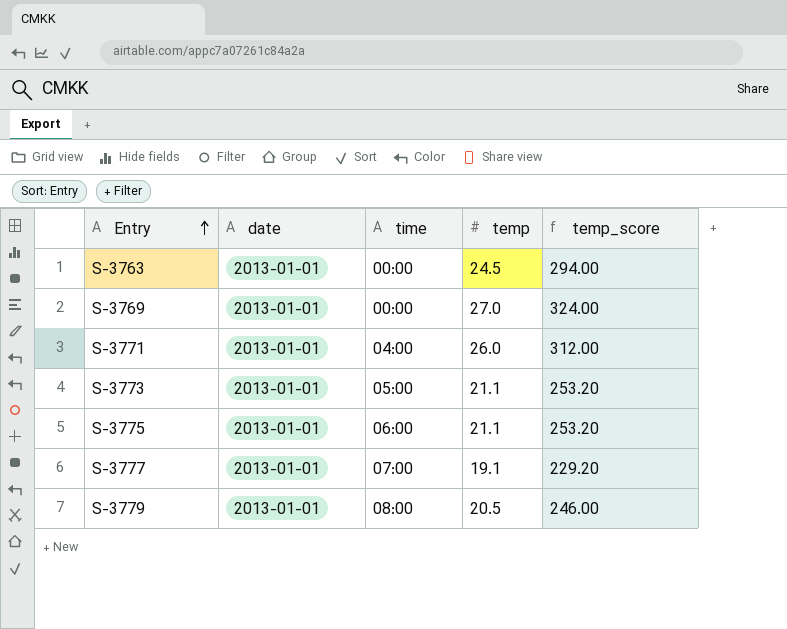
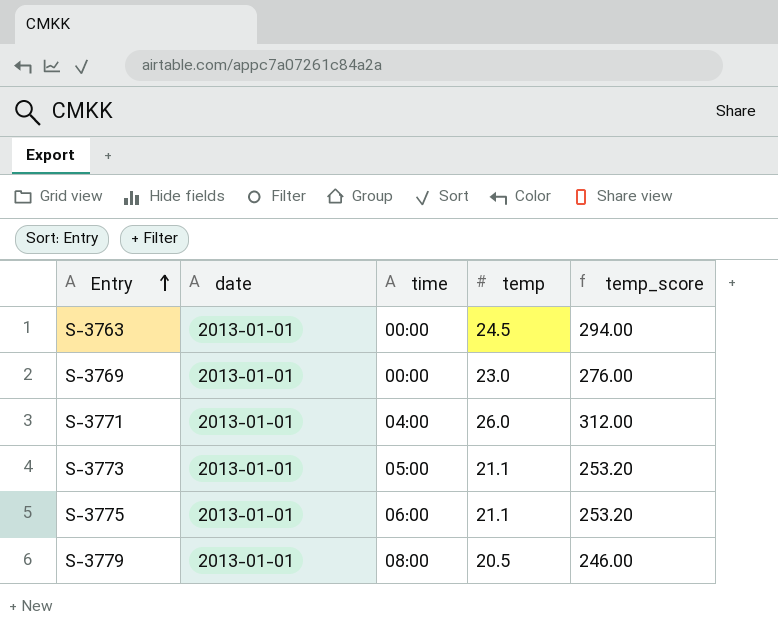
row S-3777: 2013-01-01 | 07:00 | 19.1 | 229.20 -> none
S-3769 | temp: 27.0 -> 23.0
S-3769 | temp_score: 324.00 -> 276.00

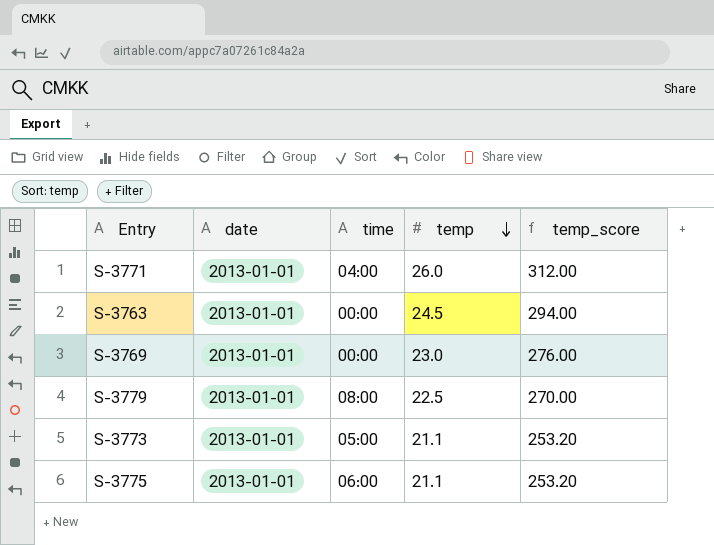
row order: Entry ascending -> temp descending
S-3779 | temp: 20.5 -> 22.5
S-3779 | temp_score: 246.00 -> 270.00

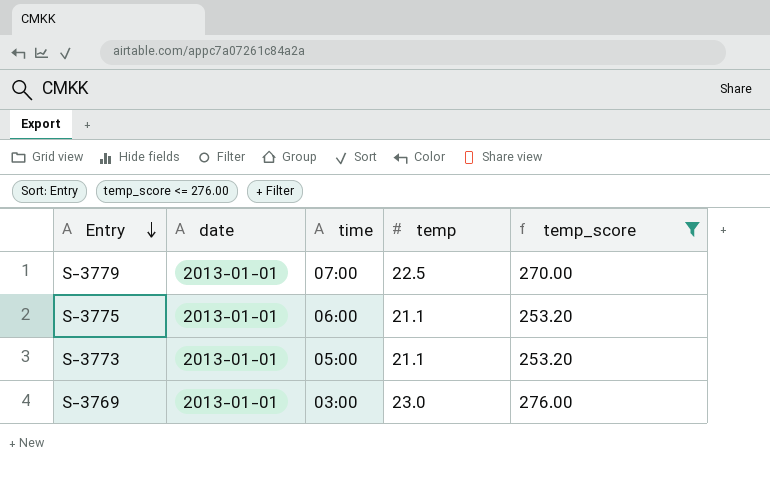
filter: none -> temp_score <= 276.00
row order: temp descending -> Entry descending
S-3779 | time: 08:00 -> 07:00
S-3769 | time: 00:00 -> 03:00

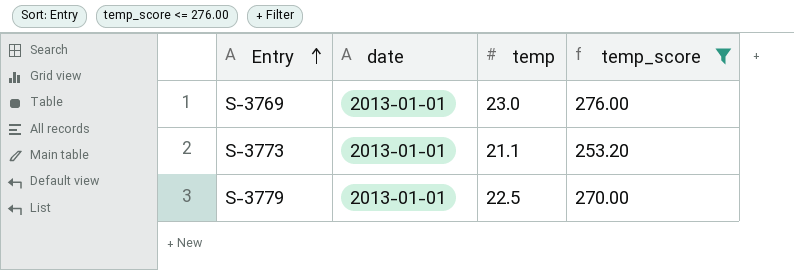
row order: Entry descending -> Entry ascending
column time | position: 3 -> none
row S-3775: 2013-01-01 | 06:00 | 21.1 | 253.20 -> none

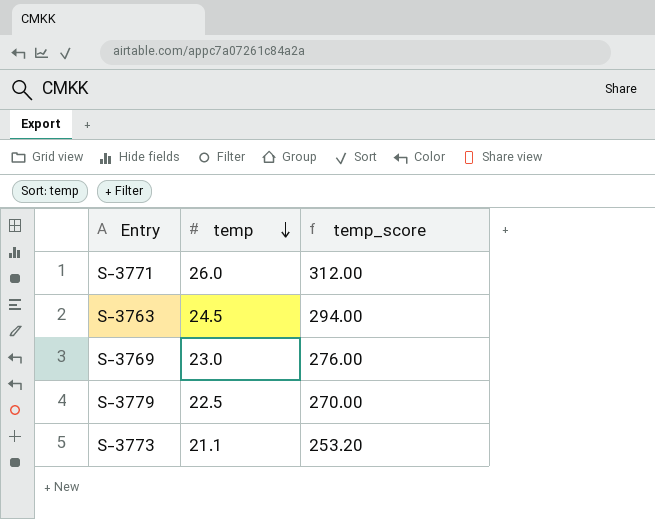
filter: temp_score <= 276.00 -> none
row order: Entry ascending -> temp descending
column date | position: 2 -> none

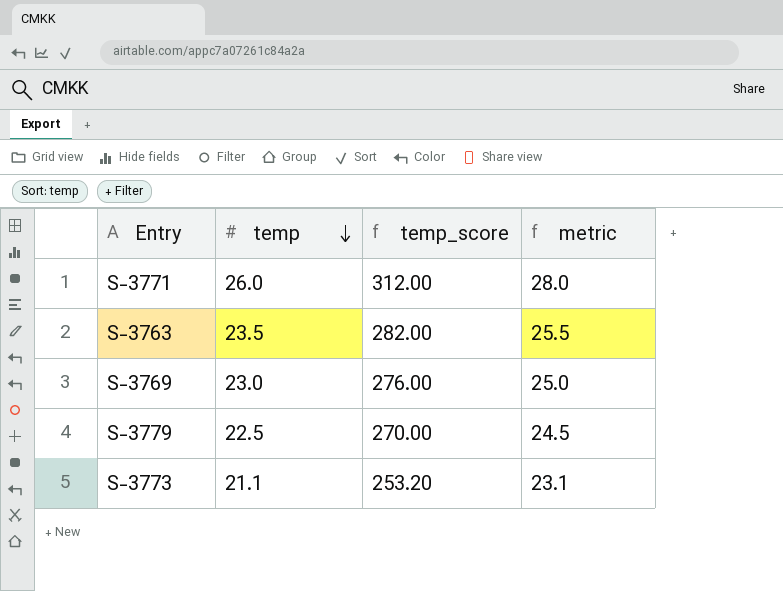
column metric | formula: none -> [temp] + 2
S-3763 | temp: 24.5 -> 23.5
S-3763 | temp_score: 294.00 -> 282.00

